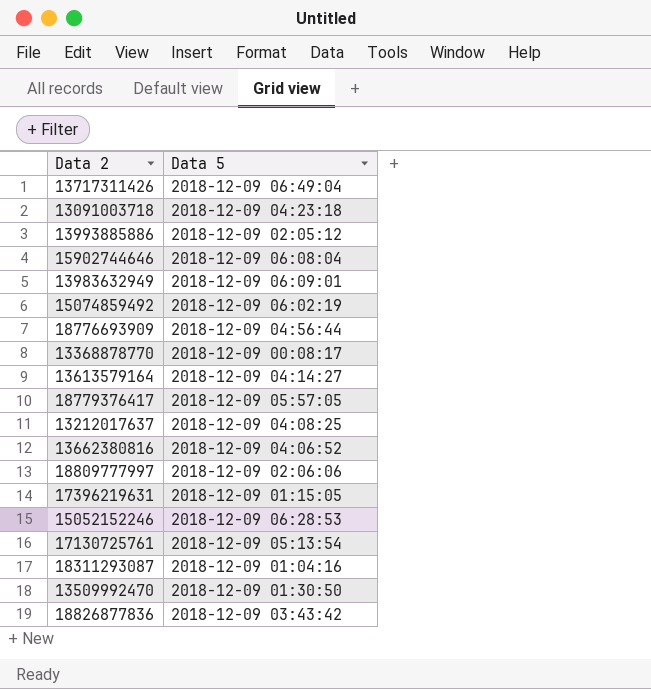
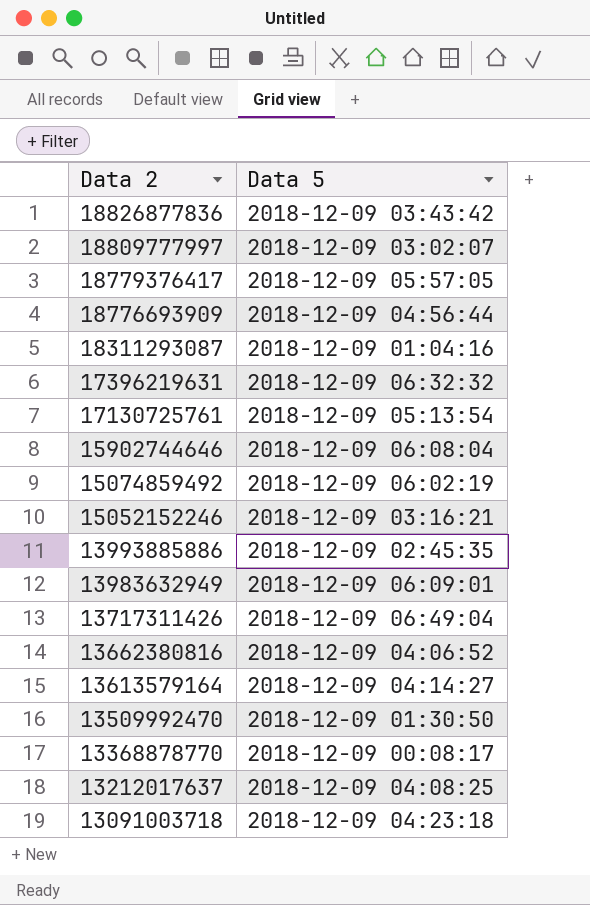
row order: none -> Data 2 descending
18809777997 | Data 5: 2018-12-09 02:06:06 -> 2018-12-09 03:02:07
17396219631 | Data 5: 2018-12-09 01:15:05 -> 2018-12-09 06:32:32
15052152246 | Data 5: 2018-12-09 06:28:53 -> 2018-12-09 03:16:21
13993885886 | Data 5: 2018-12-09 02:05:12 -> 2018-12-09 02:45:35

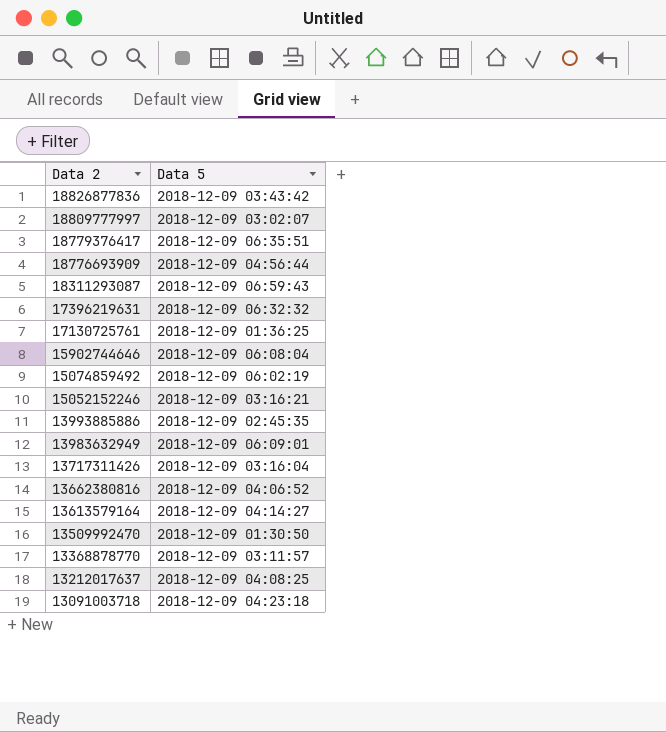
18779376417 | Data 5: 2018-12-09 05:57:05 -> 2018-12-09 06:35:51
18311293087 | Data 5: 2018-12-09 01:04:16 -> 2018-12-09 06:59:43
17130725761 | Data 5: 2018-12-09 05:13:54 -> 2018-12-09 01:36:25
13717311426 | Data 5: 2018-12-09 06:49:04 -> 2018-12-09 03:16:04
13368878770 | Data 5: 2018-12-09 00:08:17 -> 2018-12-09 03:11:57

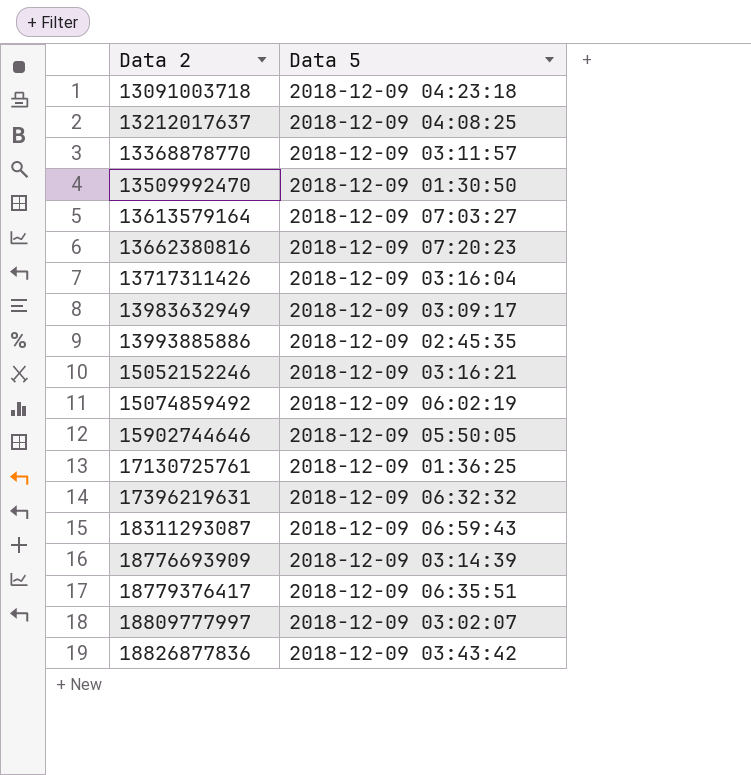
row order: Data 2 descending -> Data 2 ascending
13613579164 | Data 5: 2018-12-09 04:14:27 -> 2018-12-09 07:03:27
13662380816 | Data 5: 2018-12-09 04:06:52 -> 2018-12-09 07:20:23
13983632949 | Data 5: 2018-12-09 06:09:01 -> 2018-12-09 03:09:17
15902744646 | Data 5: 2018-12-09 06:08:04 -> 2018-12-09 05:50:05
18776693909 | Data 5: 2018-12-09 04:56:44 -> 2018-12-09 03:14:39

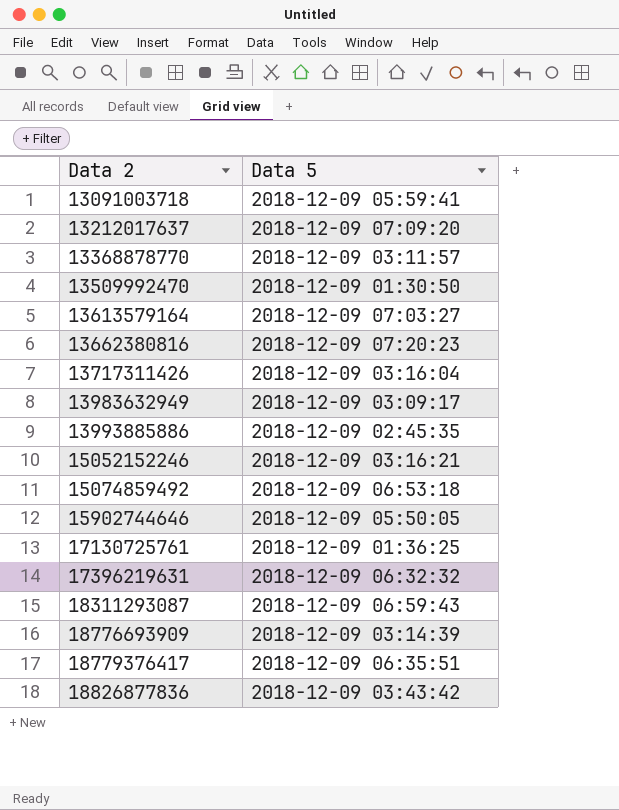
row 18809777997: 2018-12-09 03:02:07 -> none
13091003718 | Data 5: 2018-12-09 04:23:18 -> 2018-12-09 05:59:41
13212017637 | Data 5: 2018-12-09 04:08:25 -> 2018-12-09 07:09:20
15074859492 | Data 5: 2018-12-09 06:02:19 -> 2018-12-09 06:53:18

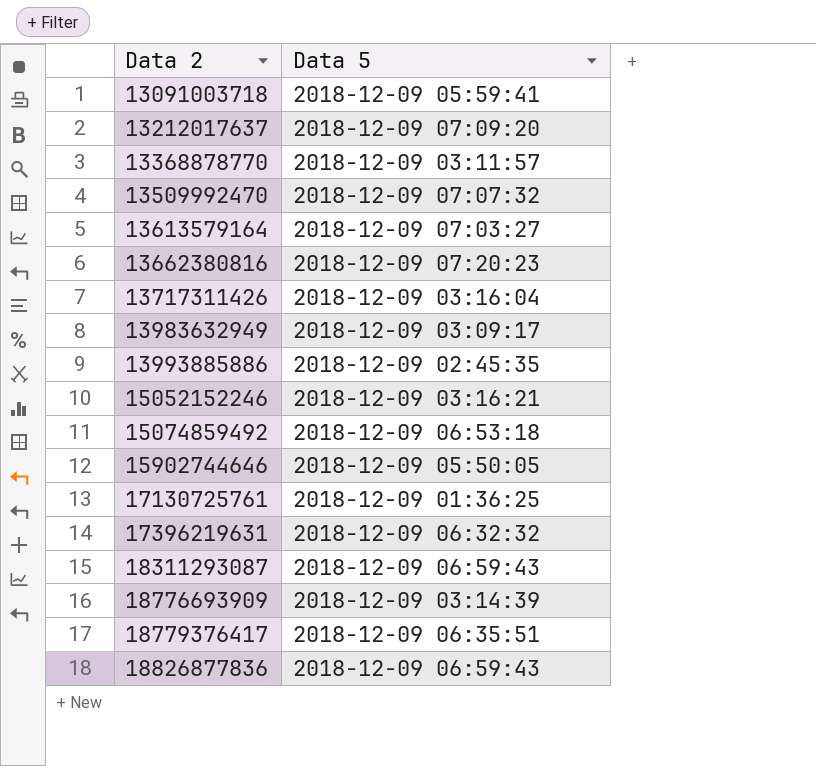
13509992470 | Data 5: 2018-12-09 01:30:50 -> 2018-12-09 07:07:32
18826877836 | Data 5: 2018-12-09 03:43:42 -> 2018-12-09 06:59:43

